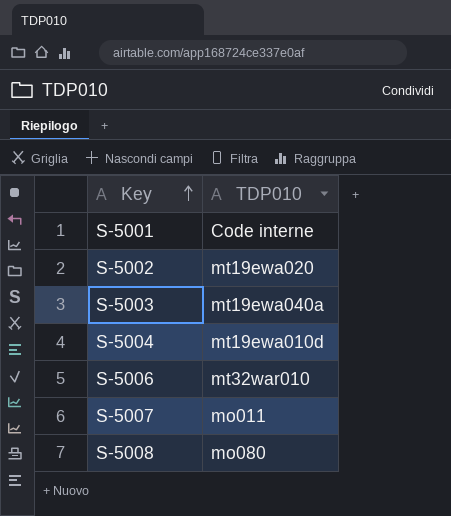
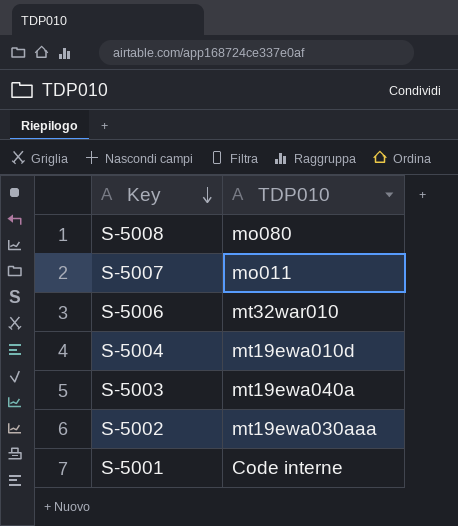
row order: Key ascending -> Key descending
S-5002 | TDP010: mt19ewa020 -> mt19ewa030aaa

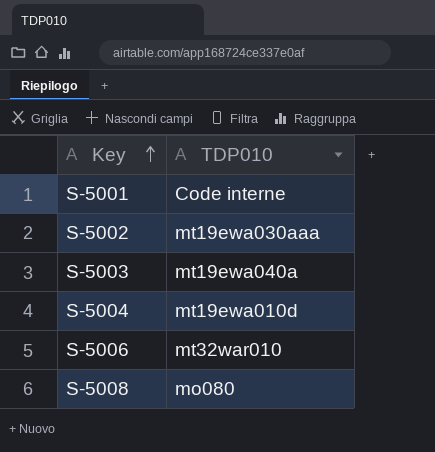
row order: Key descending -> Key ascending
row S-5007: mo011 -> none

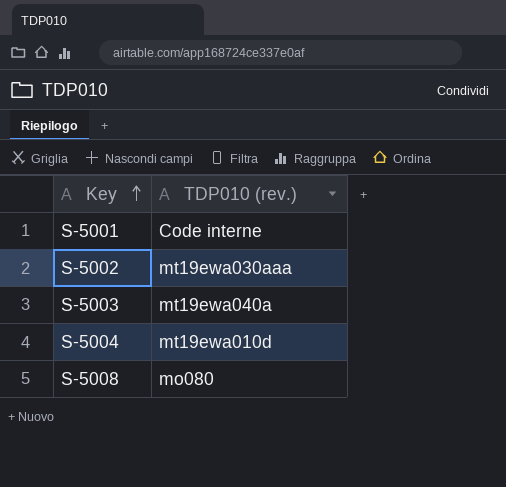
column name: TDP010 -> TDP010 (rev.)
row S-5006: mt32war010 -> none

